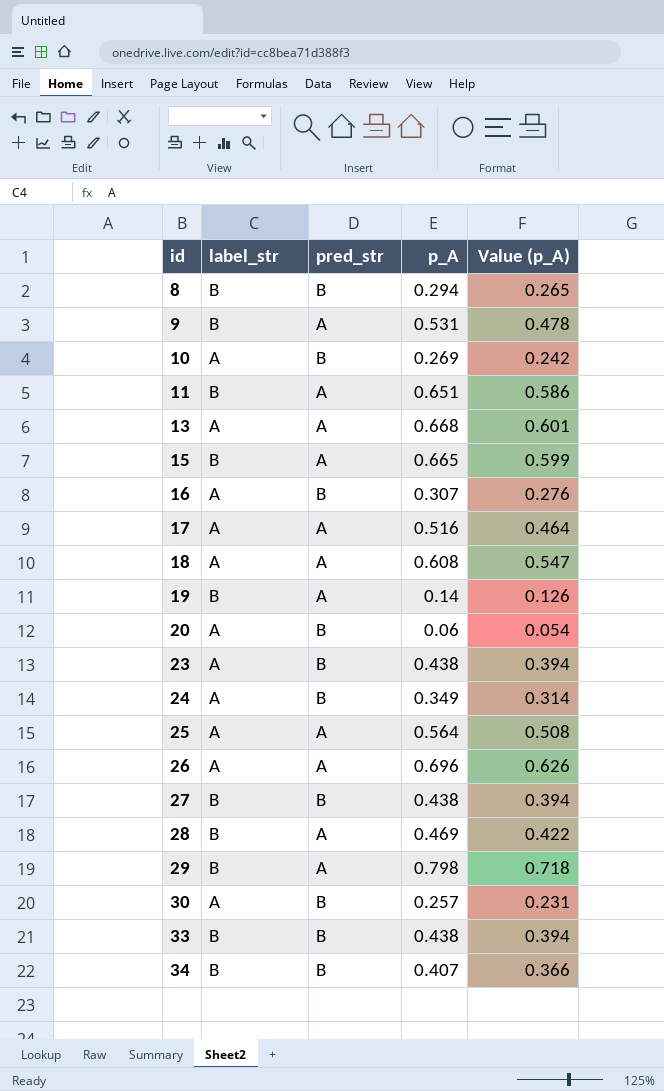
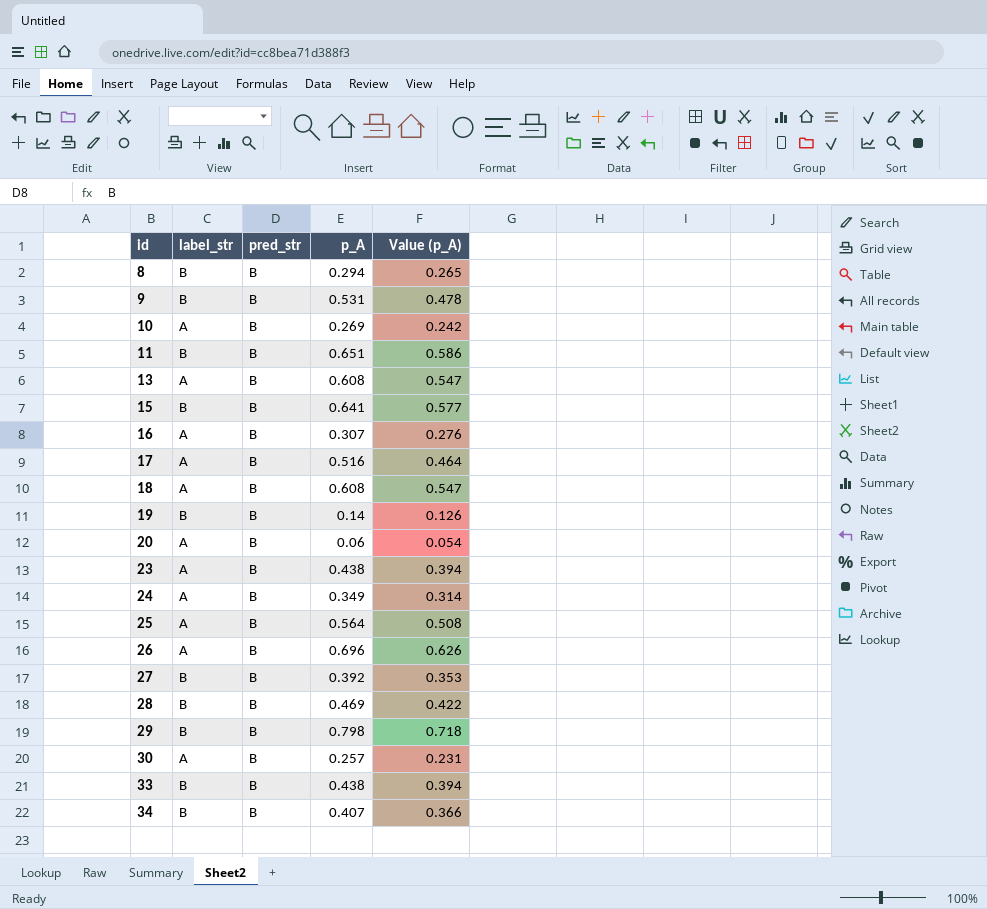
9 | pred_str: A -> B
11 | pred_str: A -> B
13 | pred_str: A -> B
13 | p_A: 0.668 -> 0.608
13 | Value (p_A): 0.601 -> 0.547
15 | pred_str: A -> B
15 | p_A: 0.665 -> 0.641
15 | Value (p_A): 0.599 -> 0.577
17 | pred_str: A -> B
18 | pred_str: A -> B
19 | pred_str: A -> B
25 | pred_str: A -> B
26 | pred_str: A -> B
27 | p_A: 0.438 -> 0.392
27 | Value (p_A): 0.394 -> 0.353
28 | pred_str: A -> B
29 | pred_str: A -> B

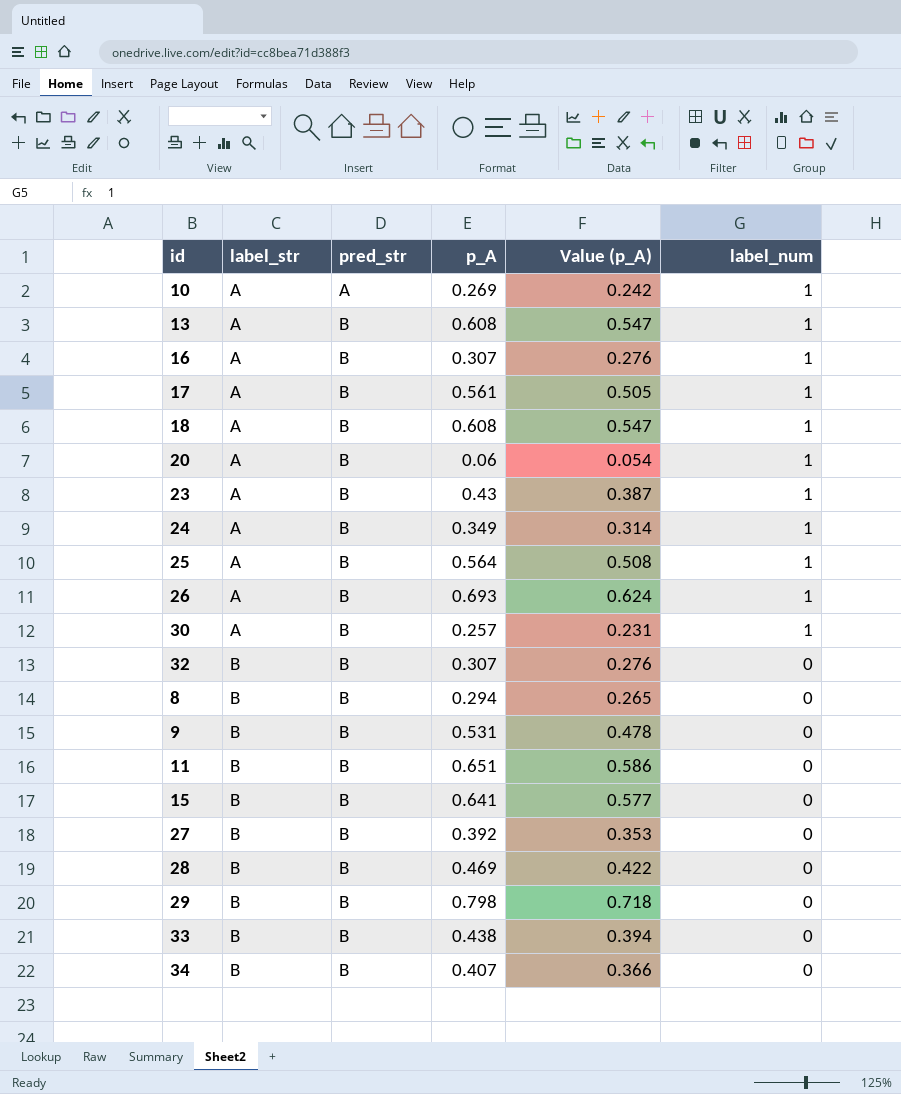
row order: id ascending -> label_str ascending
column label_num | position: none -> 6
row 19: B | B | 0.14 | 0.126 -> none
10 | pred_str: B -> A
17 | p_A: 0.516 -> 0.561
17 | Value (p_A): 0.464 -> 0.505
23 | p_A: 0.438 -> 0.43
23 | Value (p_A): 0.394 -> 0.387
26 | p_A: 0.696 -> 0.693
26 | Value (p_A): 0.626 -> 0.624
row 32: none -> B | B | 0.307 | 0.276 | 0

